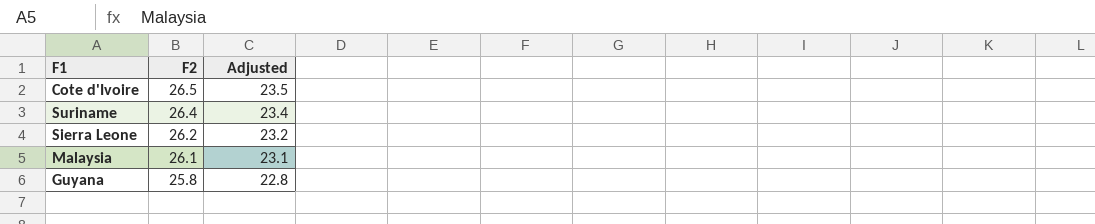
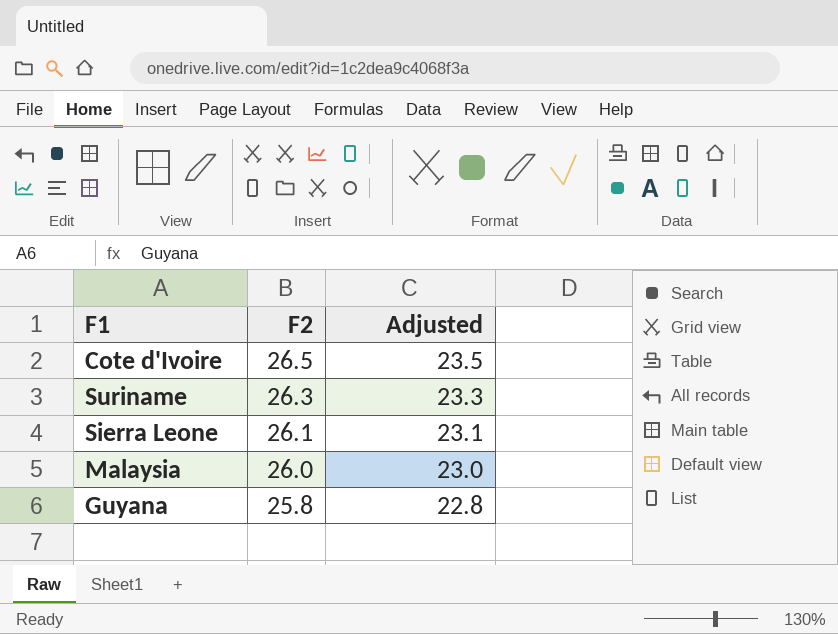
Suriname | F2: 26.4 -> 26.3
Suriname | Adjusted: 23.4 -> 23.3
Sierra Leone | F2: 26.2 -> 26.1
Sierra Leone | Adjusted: 23.2 -> 23.1
Malaysia | F2: 26.1 -> 26.0
Malaysia | Adjusted: 23.1 -> 23.0

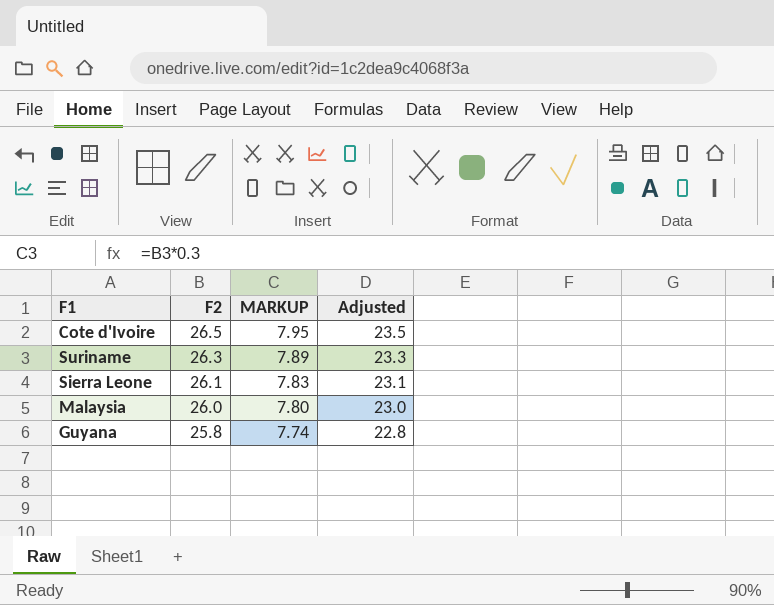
column MARKUP | formula: none -> [F2] * 0.3

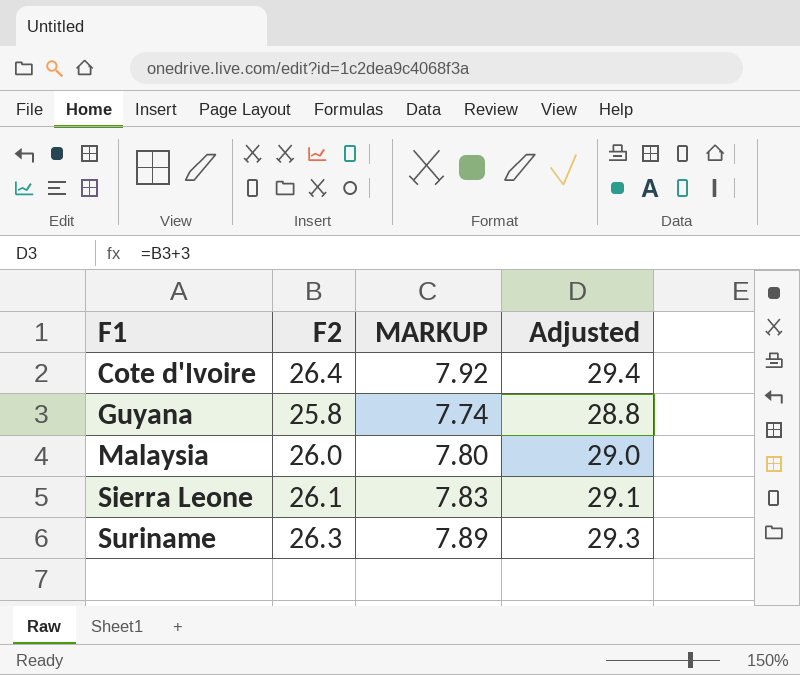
row order: F2 descending -> F1 ascending
column Adjusted | formula: [F2] - 3 -> [F2] + 3
Cote d'Ivoire | F2: 26.5 -> 26.4
Cote d'Ivoire | MARKUP: 7.95 -> 7.92

